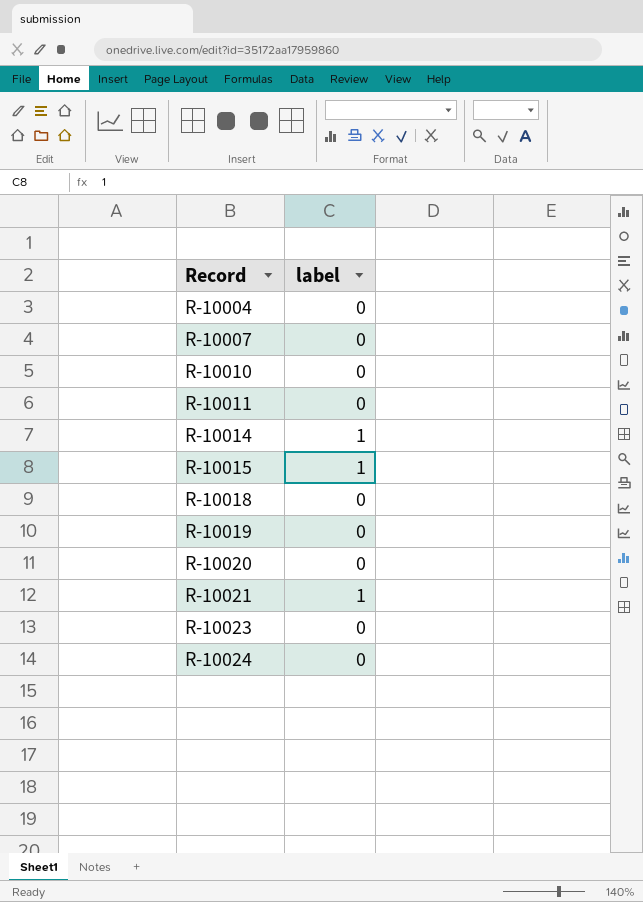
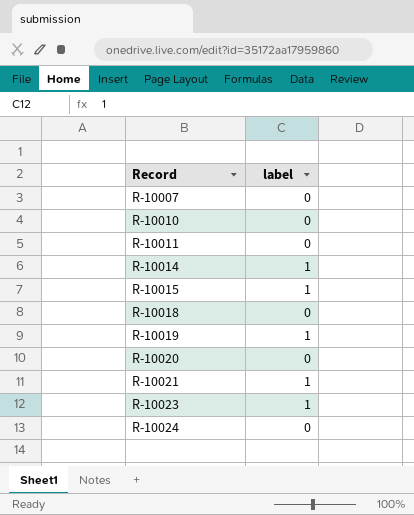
row R-10004: 0 -> none
R-10019 | label: 0 -> 1
R-10023 | label: 0 -> 1

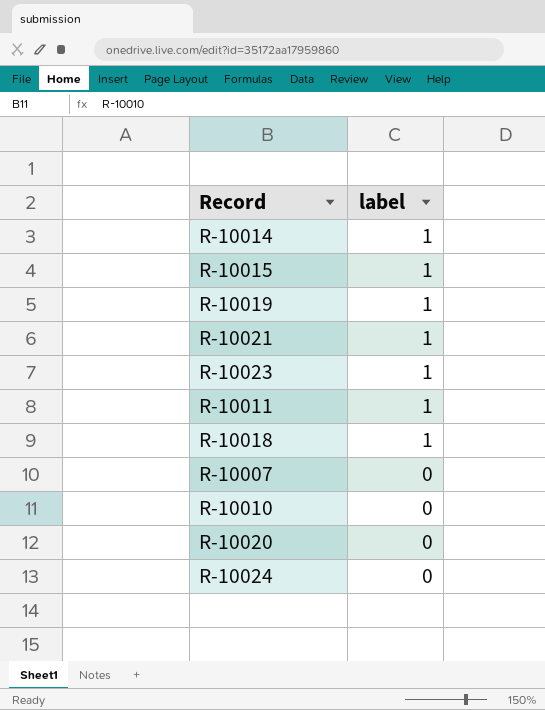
row order: Record ascending -> label descending
R-10011 | label: 0 -> 1
R-10018 | label: 0 -> 1

